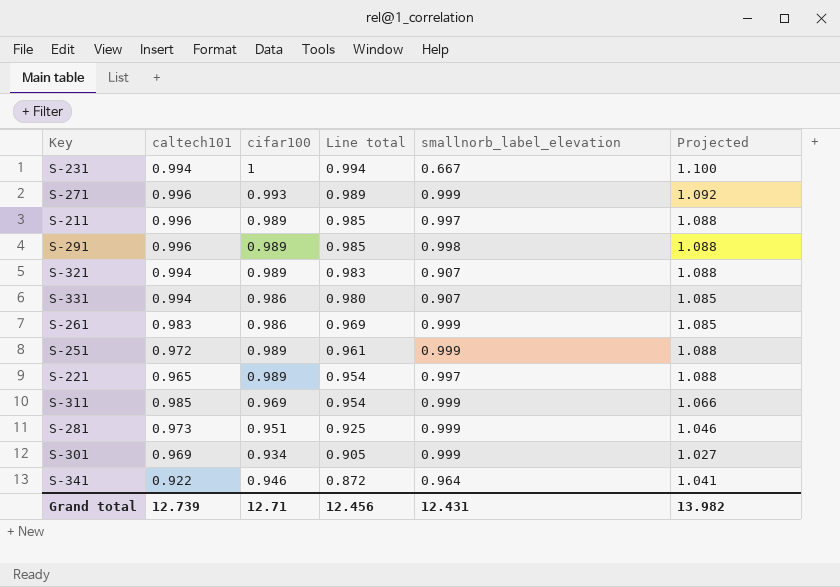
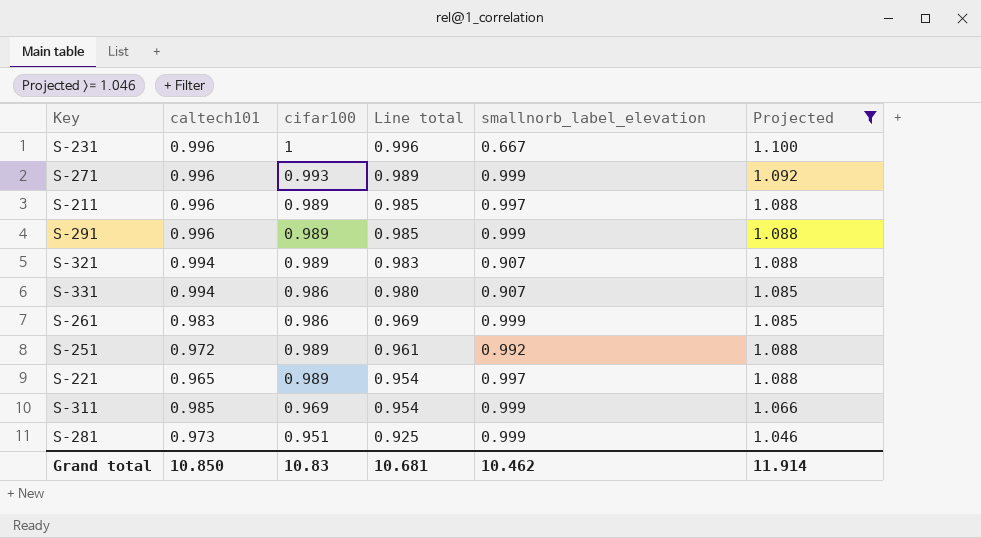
filter: none -> Projected >= 1.046
S-231 | caltech101: 0.994 -> 0.996
S-231 | Line total: 0.994 -> 0.996
S-291 | smallnorb_label_elevation: 0.998 -> 0.999
S-251 | smallnorb_label_elevation: 0.999 -> 0.992
Grand total | caltech101: 12.739 -> 10.850
Grand total | cifar100: 12.71 -> 10.83
Grand total | Line total: 12.456 -> 10.681
Grand total | smallnorb_label_elevation: 12.431 -> 10.462
Grand total | Projected: 13.982 -> 11.914

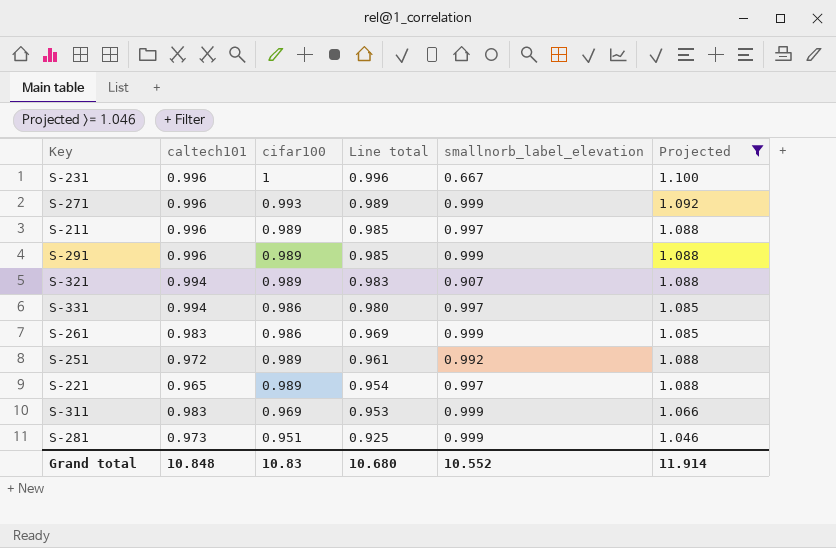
S-331 | smallnorb_label_elevation: 0.907 -> 0.997
S-311 | caltech101: 0.985 -> 0.983
S-311 | Line total: 0.954 -> 0.953
Grand total | caltech101: 10.850 -> 10.848
Grand total | Line total: 10.681 -> 10.680
Grand total | smallnorb_label_elevation: 10.462 -> 10.552

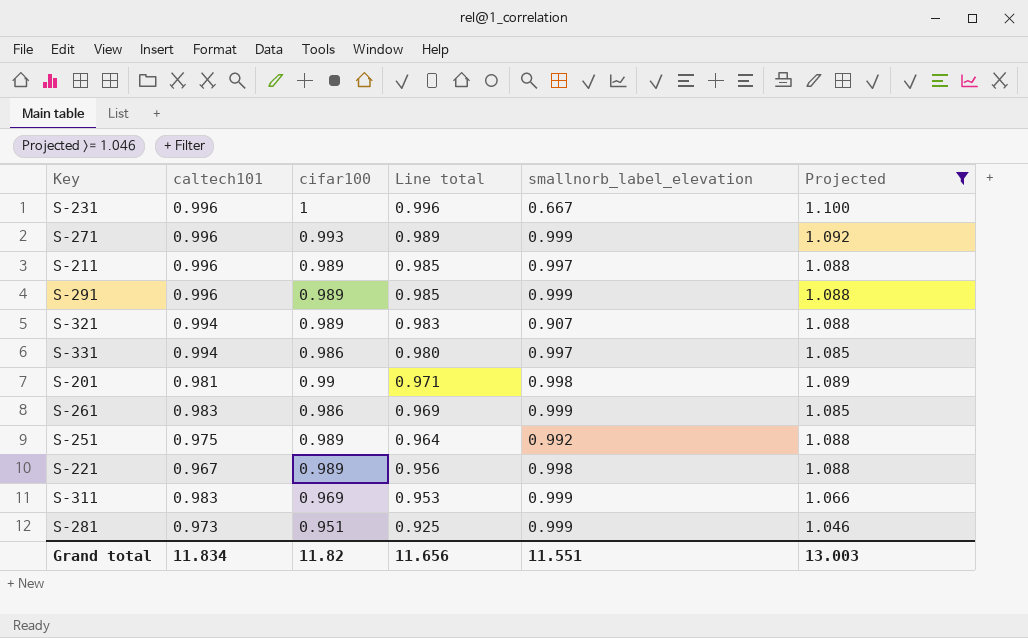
row S-201: none -> 0.981 | 0.99 | 0.971 | 0.998 | 1.089
S-251 | caltech101: 0.972 -> 0.975
S-251 | Line total: 0.961 -> 0.964
S-221 | caltech101: 0.965 -> 0.967
S-221 | Line total: 0.954 -> 0.956
S-221 | smallnorb_label_elevation: 0.997 -> 0.998
Grand total | caltech101: 10.848 -> 11.834
Grand total | cifar100: 10.83 -> 11.82
Grand total | Line total: 10.680 -> 11.656
Grand total | smallnorb_label_elevation: 10.552 -> 11.551
Grand total | Projected: 11.914 -> 13.003

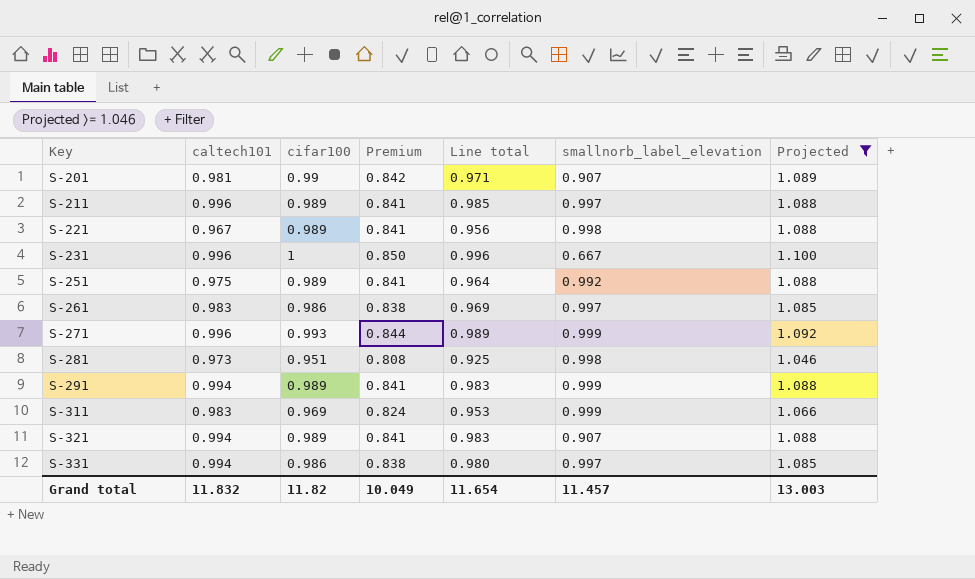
row order: Line total descending -> Key ascending
column Premium | formula: none -> [cifar100] * 0.85
S-201 | smallnorb_label_elevation: 0.998 -> 0.907
S-261 | smallnorb_label_elevation: 0.999 -> 0.997
S-281 | smallnorb_label_elevation: 0.999 -> 0.998
S-291 | caltech101: 0.996 -> 0.994
S-291 | Line total: 0.985 -> 0.983
Grand total | caltech101: 11.834 -> 11.832
Grand total | Line total: 11.656 -> 11.654
Grand total | smallnorb_label_elevation: 11.551 -> 11.457

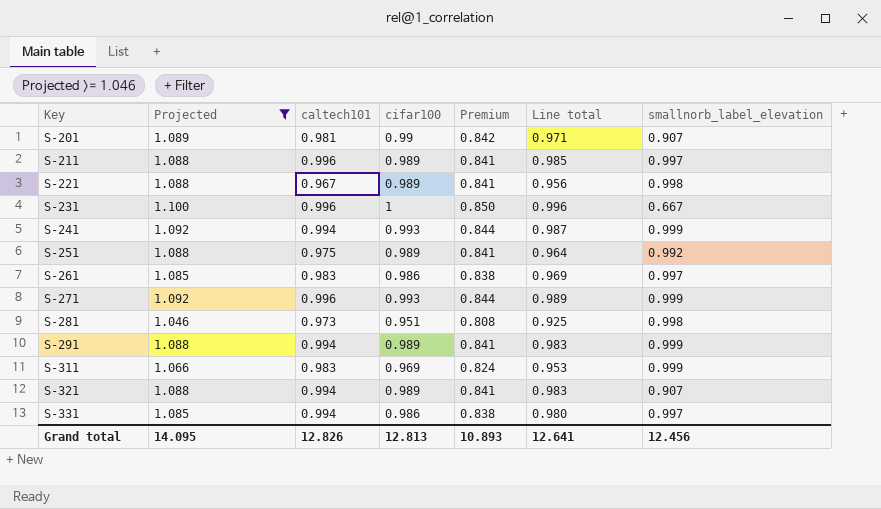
column Projected | position: 7 -> 2
row S-241: none -> 1.092 | 0.994 | 0.993 | 0.844 | 0.987 | 0.999
Grand total | Projected: 13.003 -> 14.095
Grand total | caltech101: 11.832 -> 12.826
Grand total | cifar100: 11.82 -> 12.813
Grand total | Premium: 10.049 -> 10.893
Grand total | Line total: 11.654 -> 12.641
Grand total | smallnorb_label_elevation: 11.457 -> 12.456

